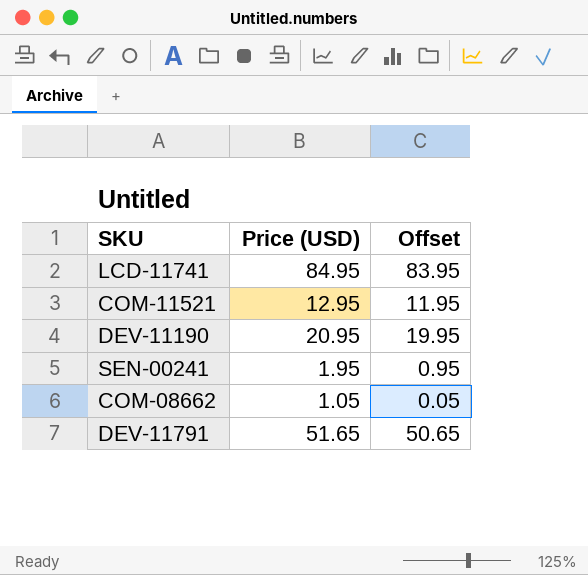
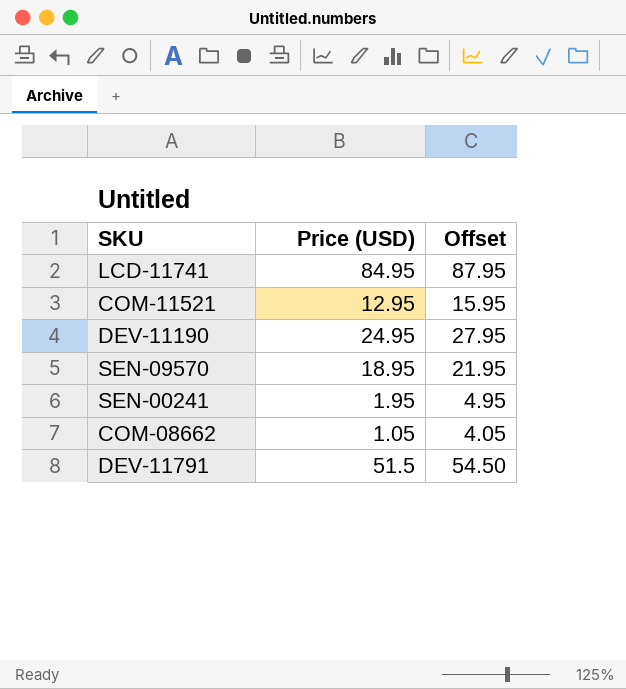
column Offset | formula: [Price (USD)] - 1 -> [Price (USD)] + 3
DEV-11190 | Price (USD): 20.95 -> 24.95
row SEN-09570: none -> 18.95 | 21.95
DEV-11791 | Price (USD): 51.65 -> 51.5

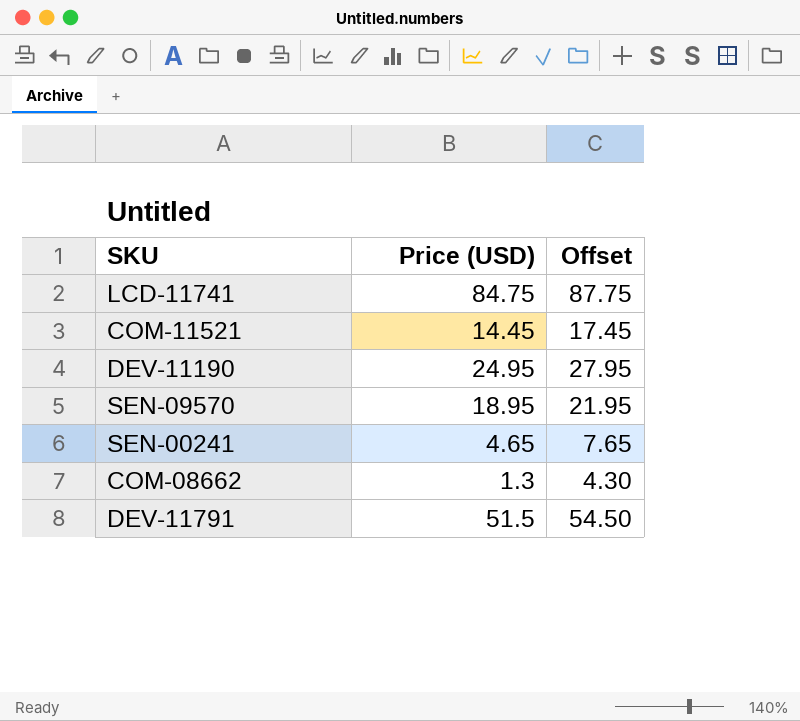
LCD-11741 | Price (USD): 84.95 -> 84.75
LCD-11741 | Offset: 87.95 -> 87.75
COM-11521 | Price (USD): 12.95 -> 14.45
COM-11521 | Offset: 15.95 -> 17.45
SEN-00241 | Price (USD): 1.95 -> 4.65
SEN-00241 | Offset: 4.95 -> 7.65
COM-08662 | Price (USD): 1.05 -> 1.3
COM-08662 | Offset: 4.05 -> 4.30

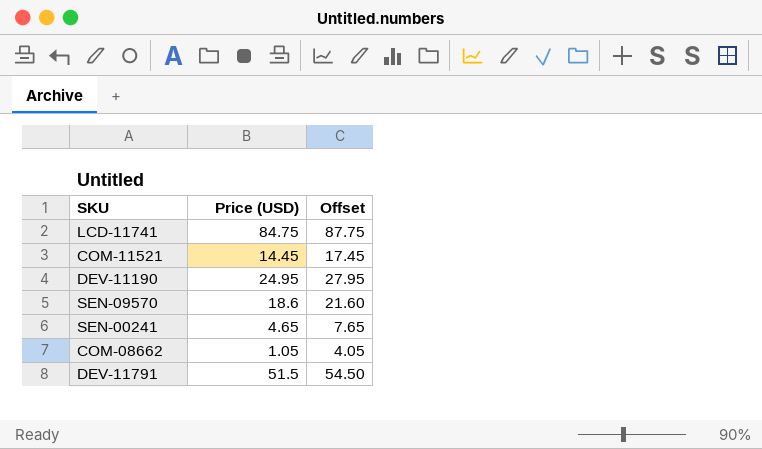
SEN-09570 | Price (USD): 18.95 -> 18.6
SEN-09570 | Offset: 21.95 -> 21.60
COM-08662 | Price (USD): 1.3 -> 1.05
COM-08662 | Offset: 4.30 -> 4.05

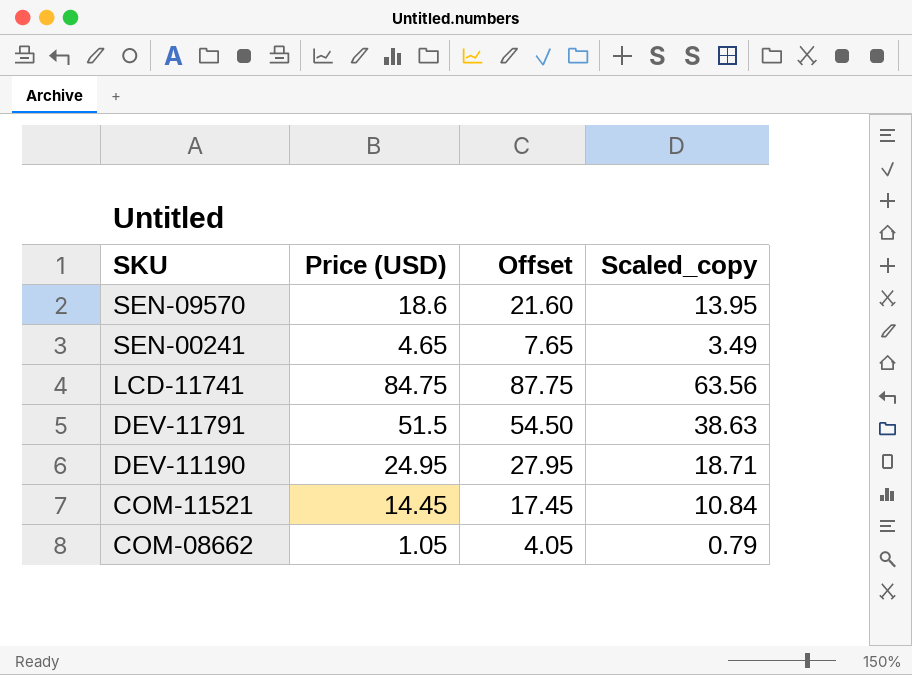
row order: none -> SKU descending
column Scaled_copy | formula: none -> [Price (USD)] * 0.75

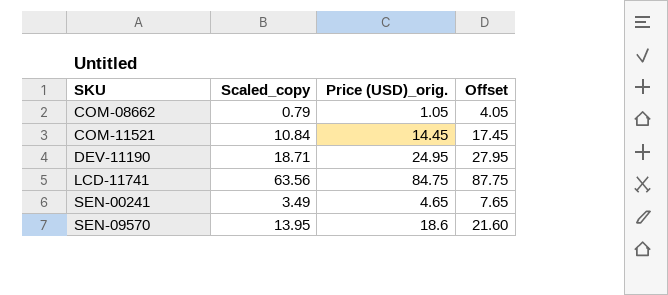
row order: SKU descending -> SKU ascending
column Scaled_copy | position: 4 -> 2
column name: Price (USD) -> Price (USD)_orig.
row DEV-11791: 51.5 | 54.50 | 38.63 -> none

